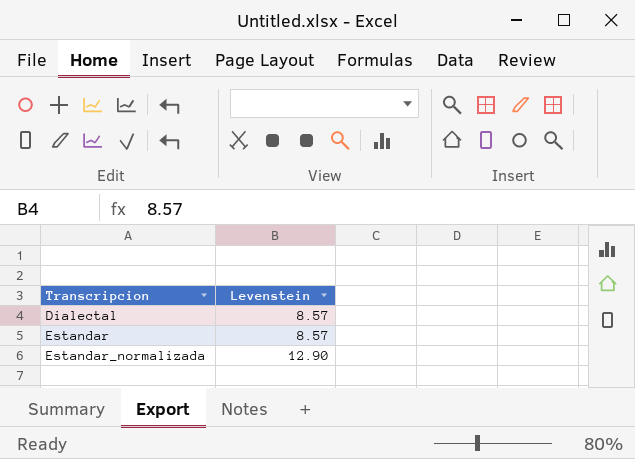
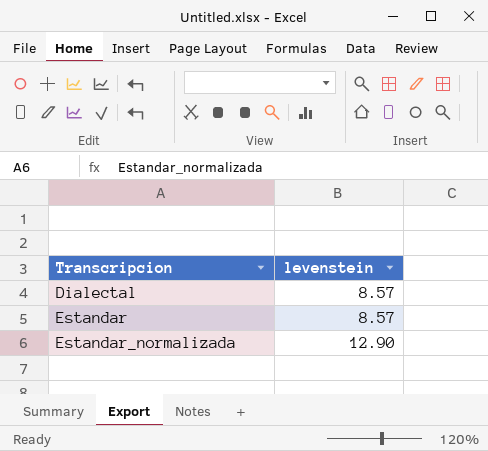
column name: Levenstein -> levenstein

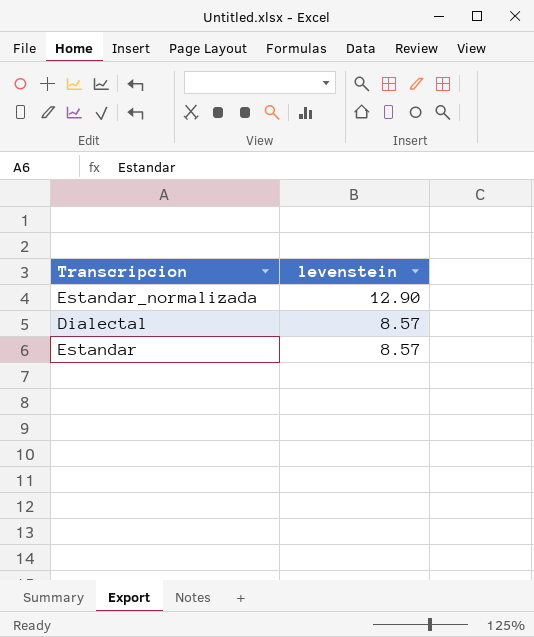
row order: Transcripcion ascending -> levenstein descending

